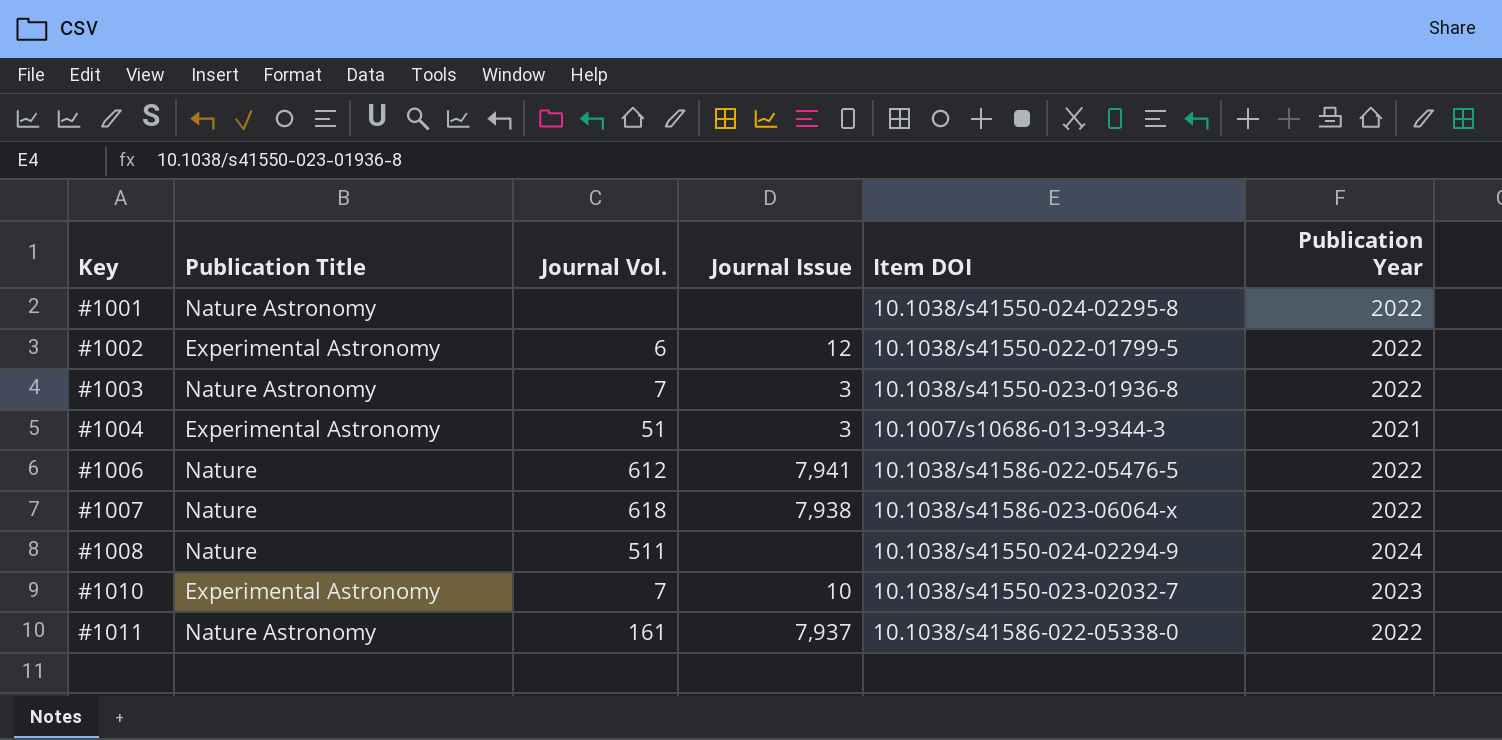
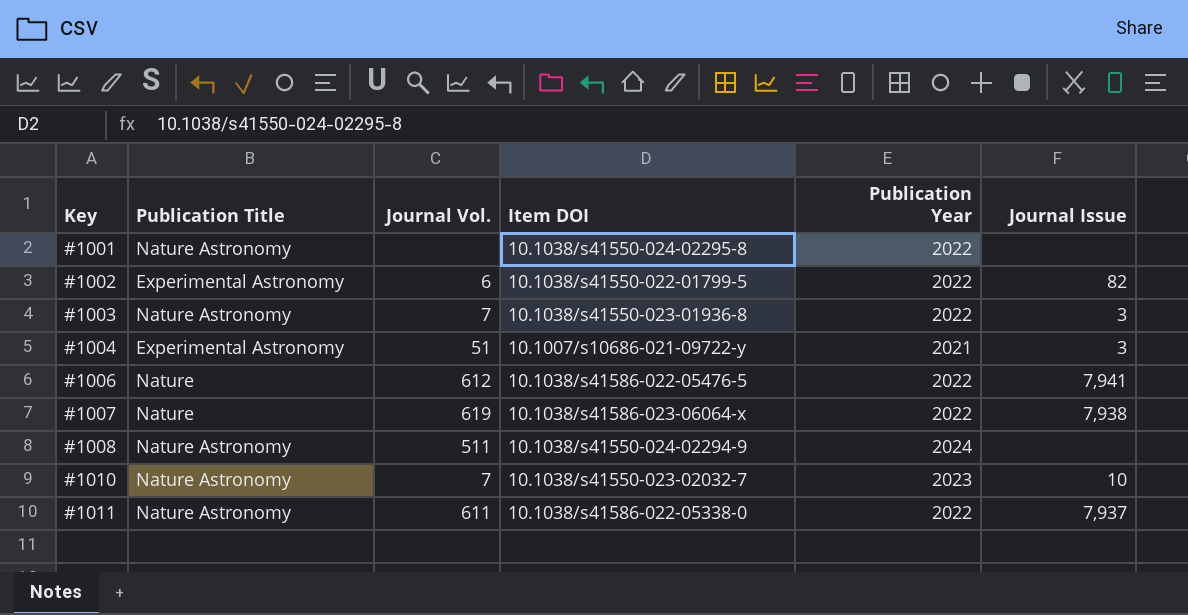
column Journal Issue | position: 4 -> 6
#1002 | Journal Issue: 12 -> 82
#1004 | Item DOI: 10.1007/s10686-013-9344-3 -> 10.1007/s10686-021-09722-y
#1007 | Journal Vol.: 618 -> 619
#1008 | Publication Title: Nature -> Nature Astronomy
#1010 | Publication Title: Experimental Astronomy -> Nature Astronomy
#1011 | Journal Vol.: 161 -> 611

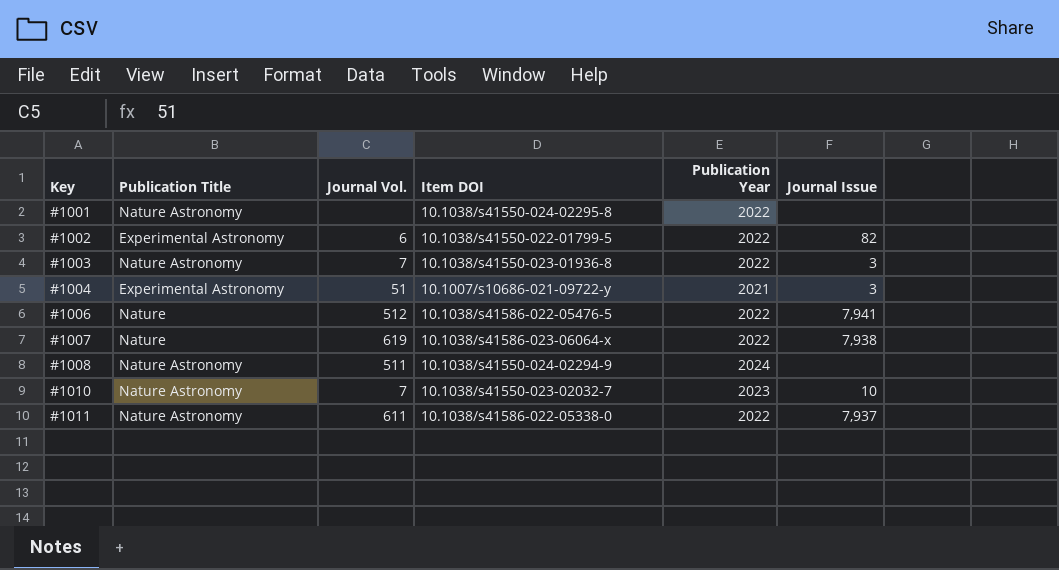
#1006 | Journal Vol.: 612 -> 512

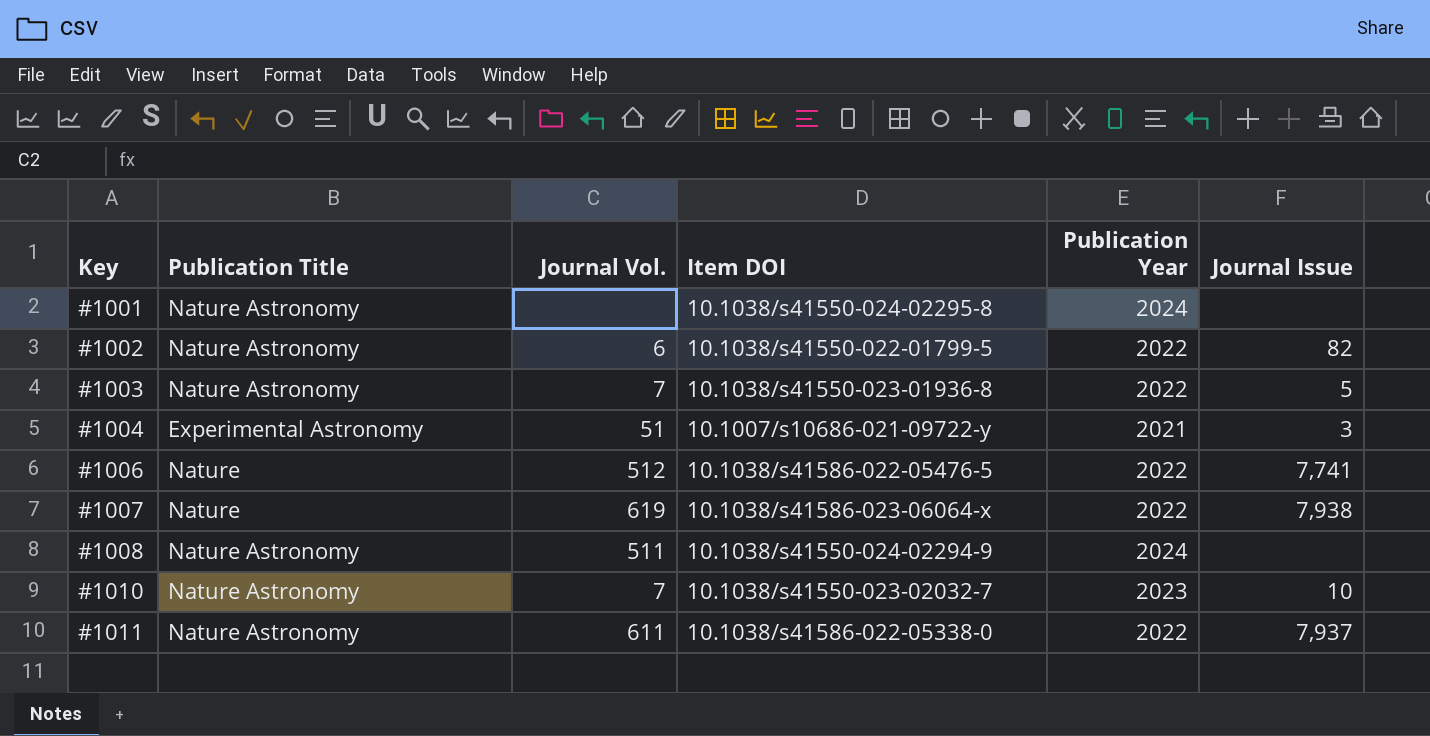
#1001 | Publication Year: 2022 -> 2024
#1002 | Publication Title: Experimental Astronomy -> Nature Astronomy
#1003 | Journal Issue: 3 -> 5
#1006 | Journal Issue: 7,941 -> 7,741

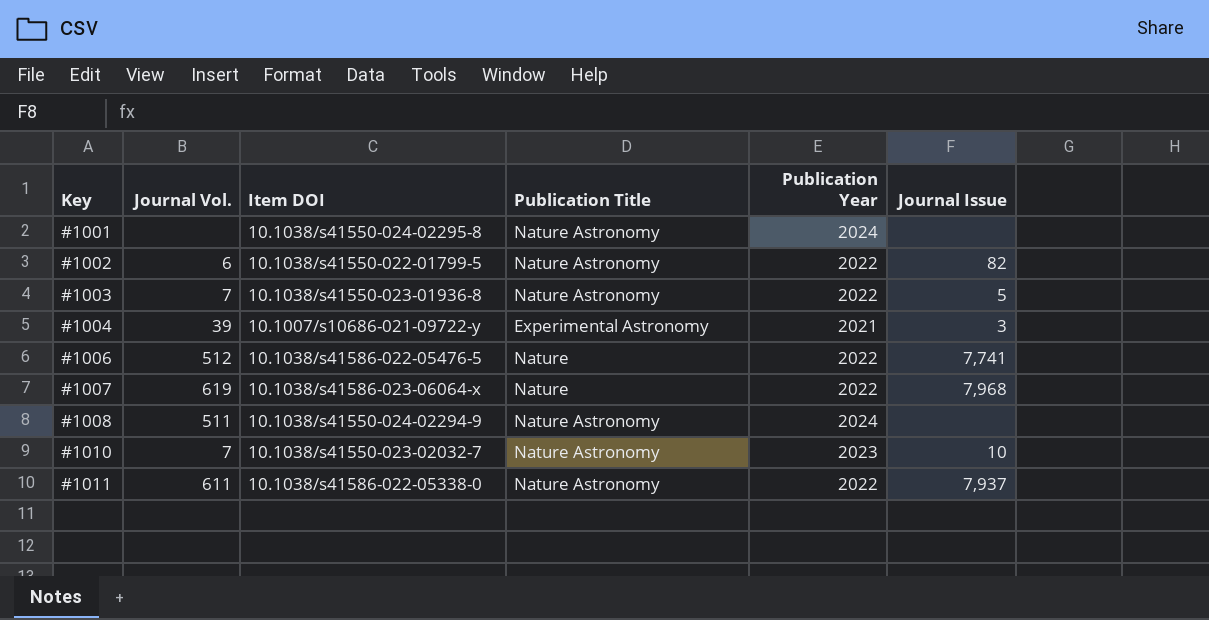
column Publication Title | position: 2 -> 4
#1004 | Journal Vol.: 51 -> 39
#1007 | Journal Issue: 7,938 -> 7,968

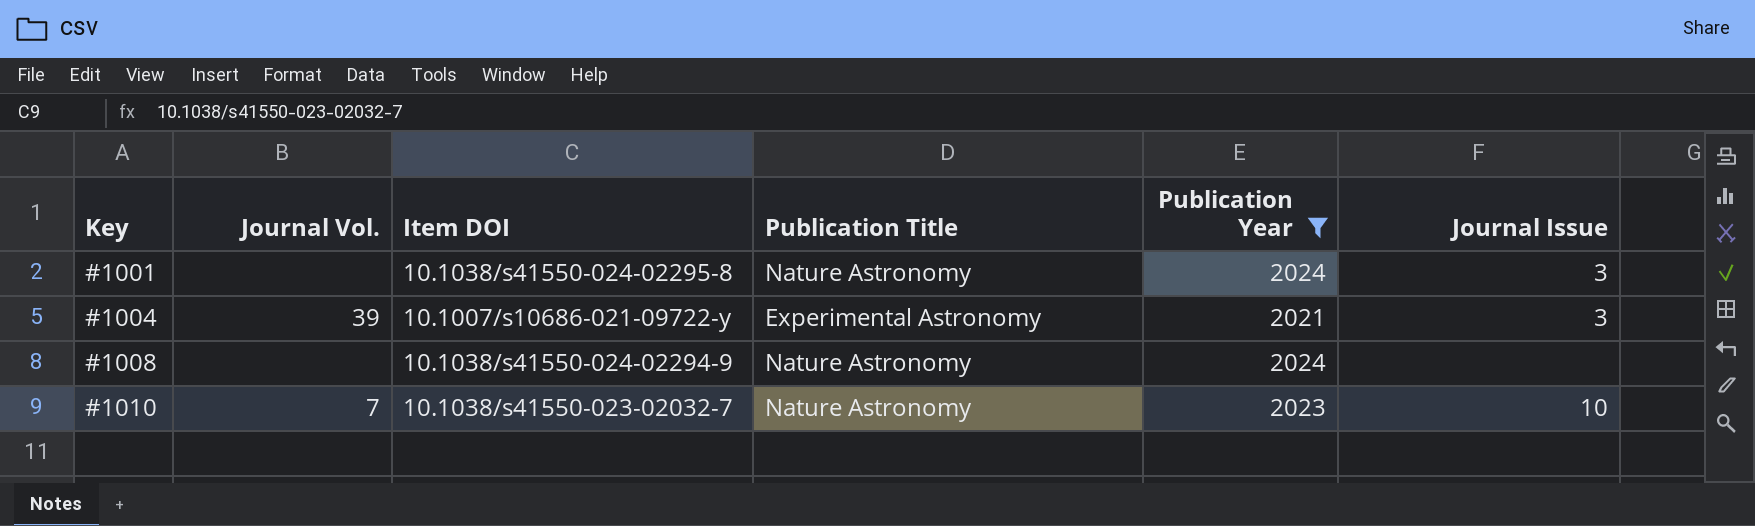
filter: none -> Publication Year != 2022
#1001 | Journal Issue: none -> 3
#1008 | Journal Vol.: 511 -> none

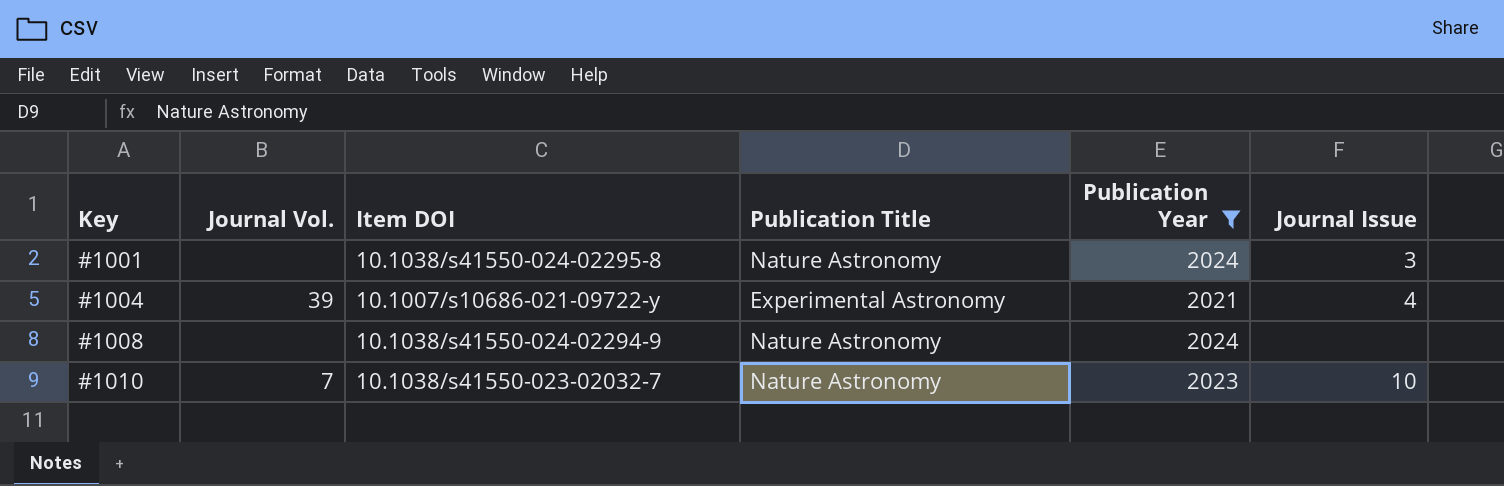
#1004 | Journal Issue: 3 -> 4

